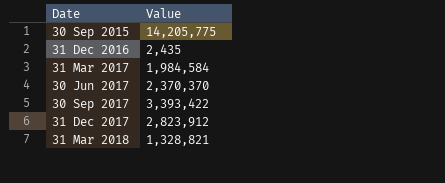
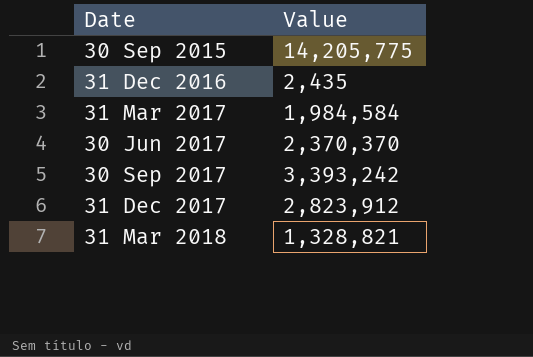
30 Sep 2017 | Value: 3,393,422 -> 3,393,242

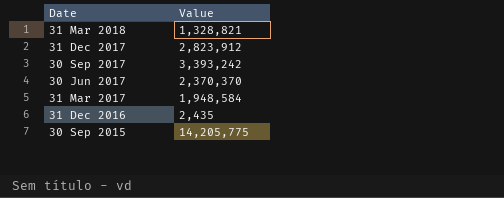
row order: Date ascending -> Date descending
31 Mar 2017 | Value: 1,984,584 -> 1,948,584

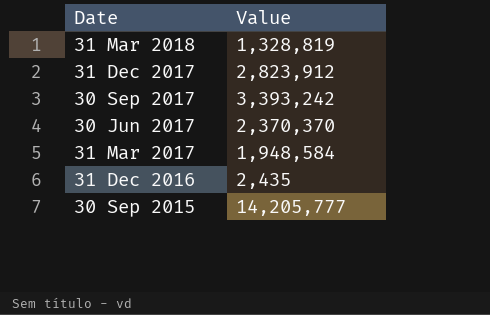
31 Mar 2018 | Value: 1,328,821 -> 1,328,819
30 Sep 2015 | Value: 14,205,775 -> 14,205,777

